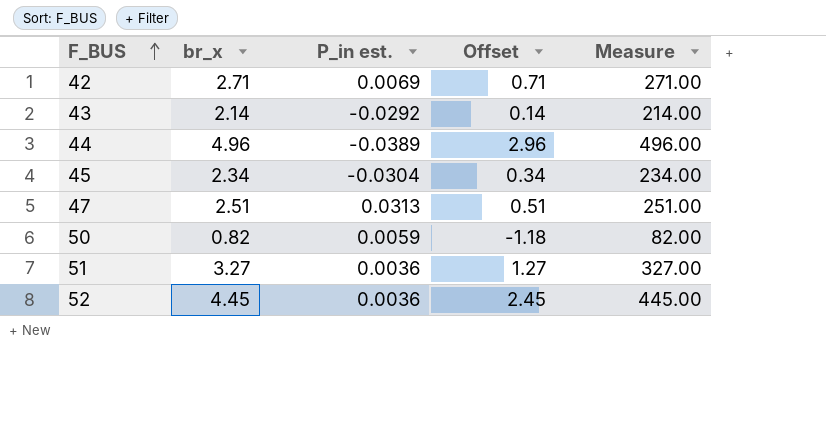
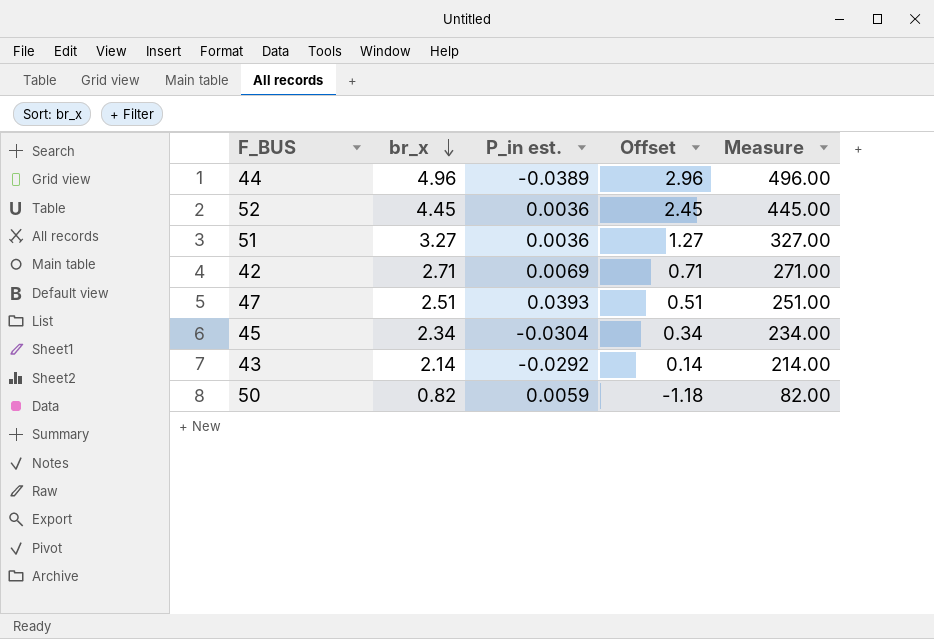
row order: F_BUS ascending -> br_x descending
47 | P_in est.: 0.0313 -> 0.0393

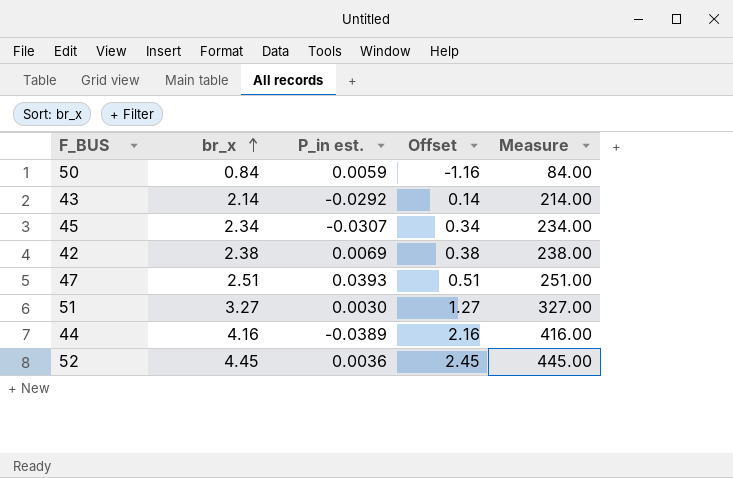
row order: br_x descending -> br_x ascending
50 | br_x: 0.82 -> 0.84
50 | Offset: -1.18 -> -1.16
50 | Measure: 82.00 -> 84.00
45 | P_in est.: -0.0304 -> -0.0307
42 | br_x: 2.71 -> 2.38
42 | Offset: 0.71 -> 0.38
42 | Measure: 271.00 -> 238.00
51 | P_in est.: 0.0036 -> 0.0030
44 | br_x: 4.96 -> 4.16
44 | Offset: 2.96 -> 2.16
44 | Measure: 496.00 -> 416.00

